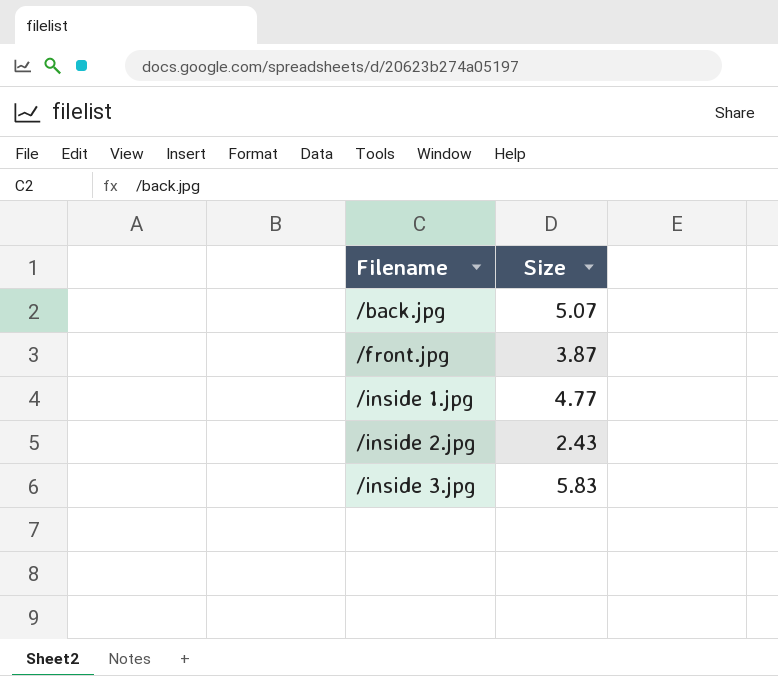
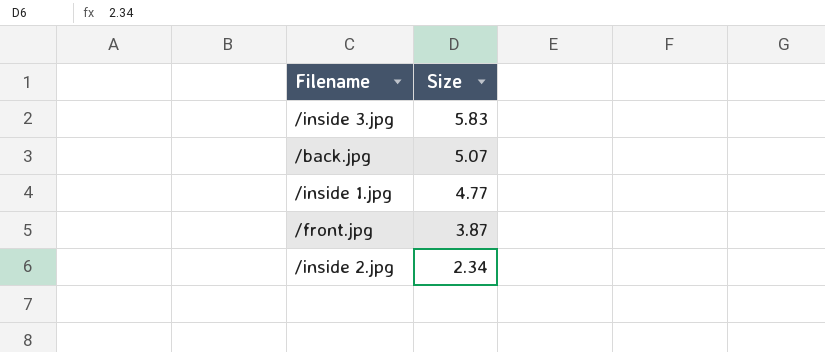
row order: Filename ascending -> Size descending
/inside 2.jpg | Size: 2.43 -> 2.34

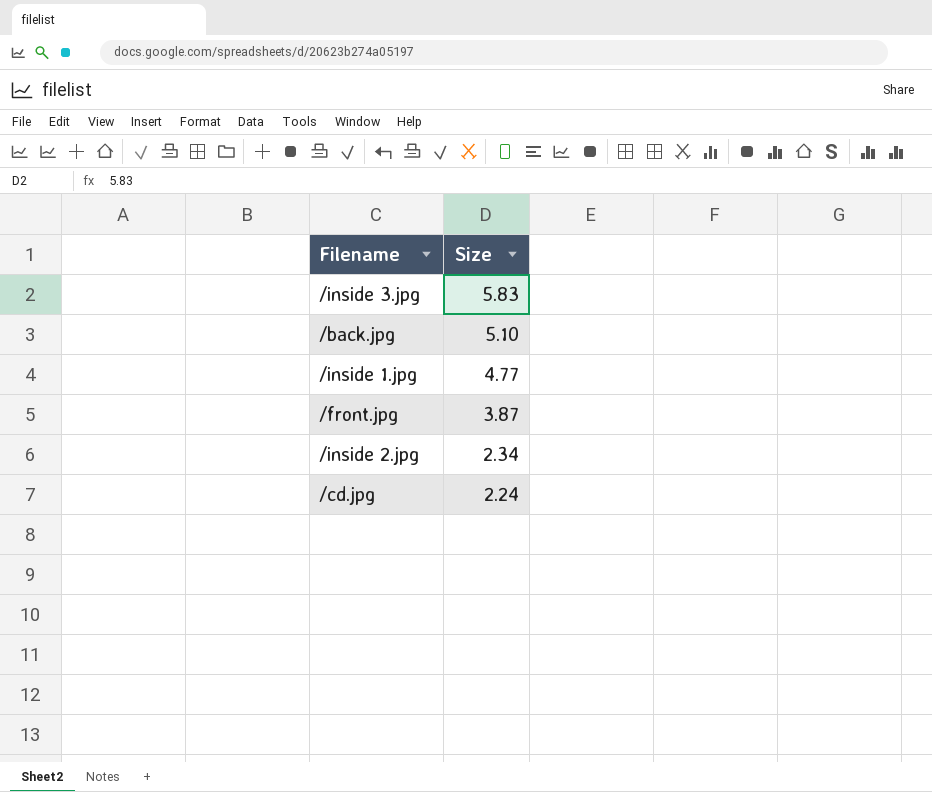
/back.jpg | Size: 5.07 -> 5.10
row /cd.jpg: none -> 2.24

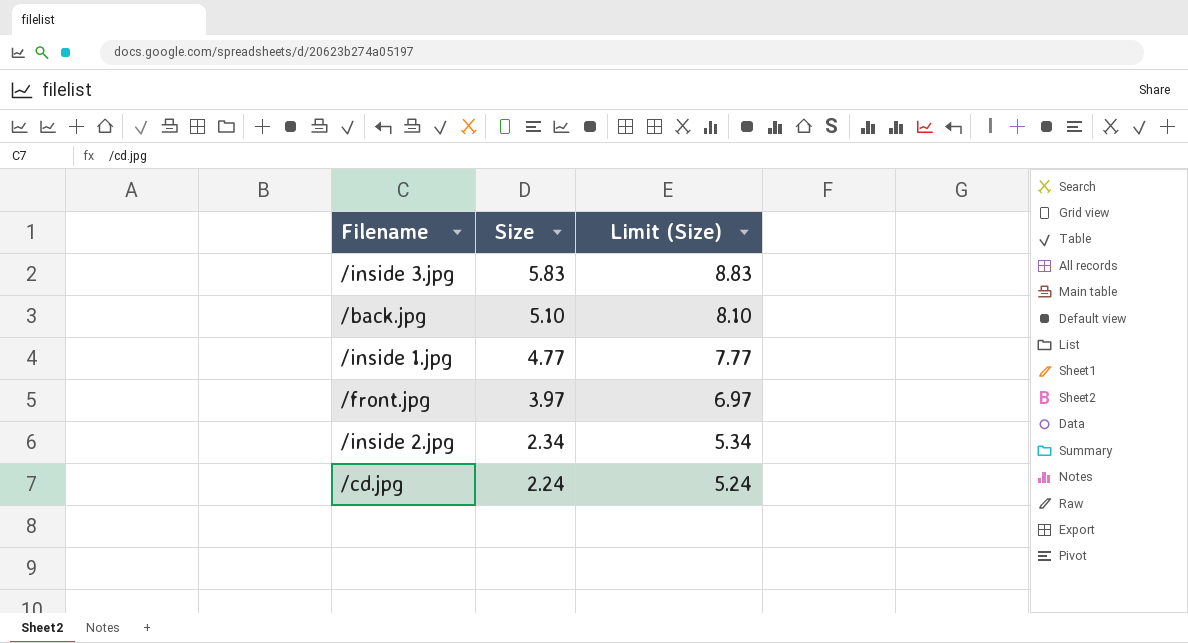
column Limit (Size) | formula: none -> [Size] + 3
/front.jpg | Size: 3.87 -> 3.97

